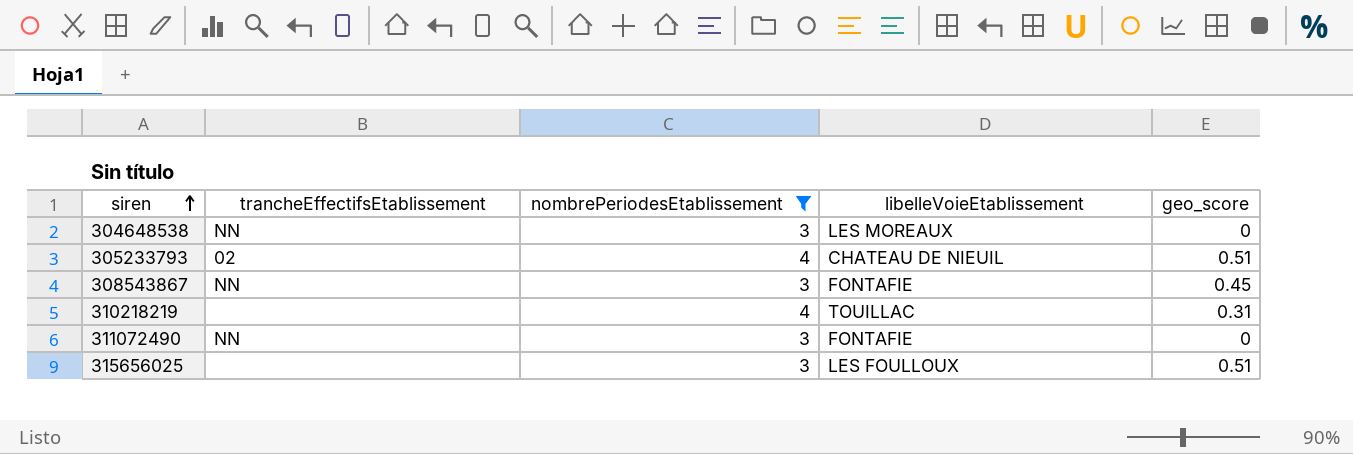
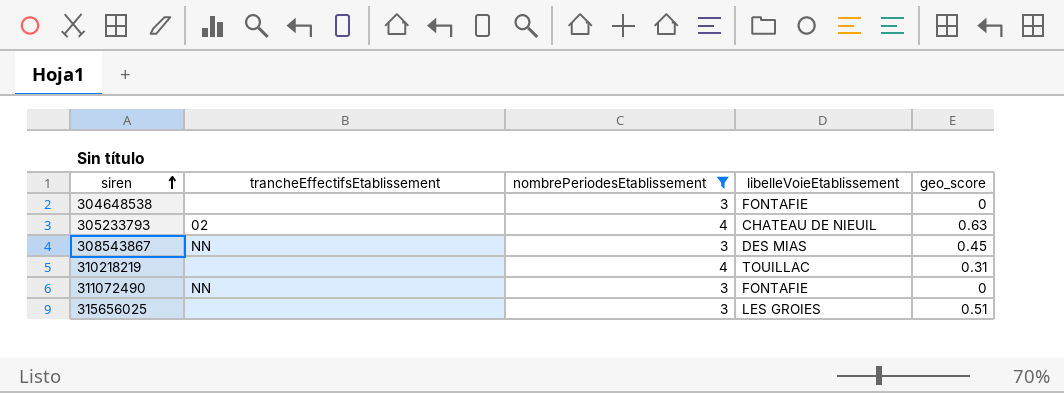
304648538 | trancheEffectifsEtablissement: NN -> none
304648538 | libelleVoieEtablissement: LES MOREAUX -> FONTAFIE
305233793 | geo_score: 0.51 -> 0.63
308543867 | libelleVoieEtablissement: FONTAFIE -> DES MIAS
315656025 | libelleVoieEtablissement: LES FOULLOUX -> LES GROIES

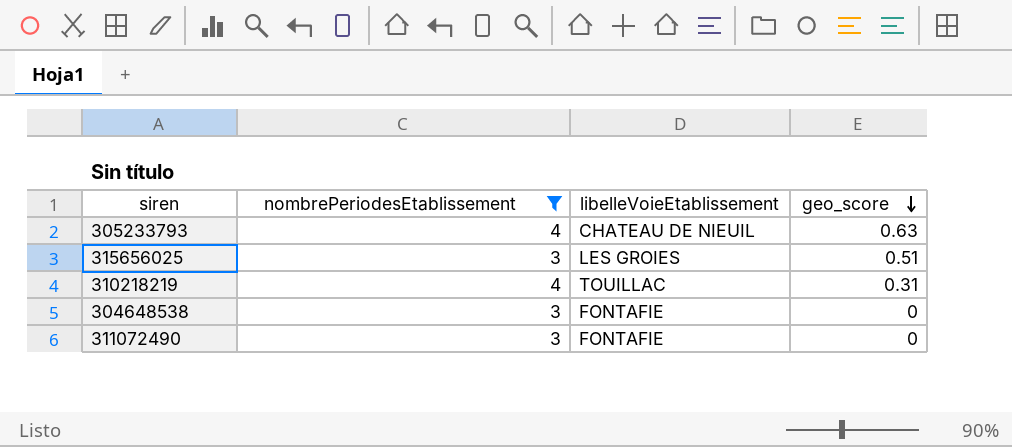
row order: siren ascending -> geo_score descending
column trancheEffectifsEtablissement | position: 2 -> none
row 308543867: NN | 3 | DES MIAS | 0.45 -> none

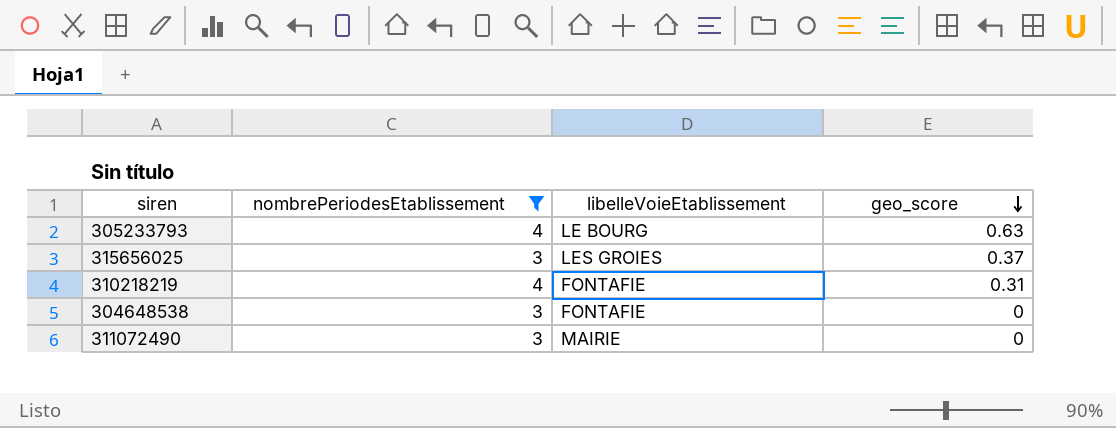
305233793 | libelleVoieEtablissement: CHATEAU DE NIEUIL -> LE BOURG
315656025 | geo_score: 0.51 -> 0.37
310218219 | libelleVoieEtablissement: TOUILLAC -> FONTAFIE
311072490 | libelleVoieEtablissement: FONTAFIE -> MAIRIE

